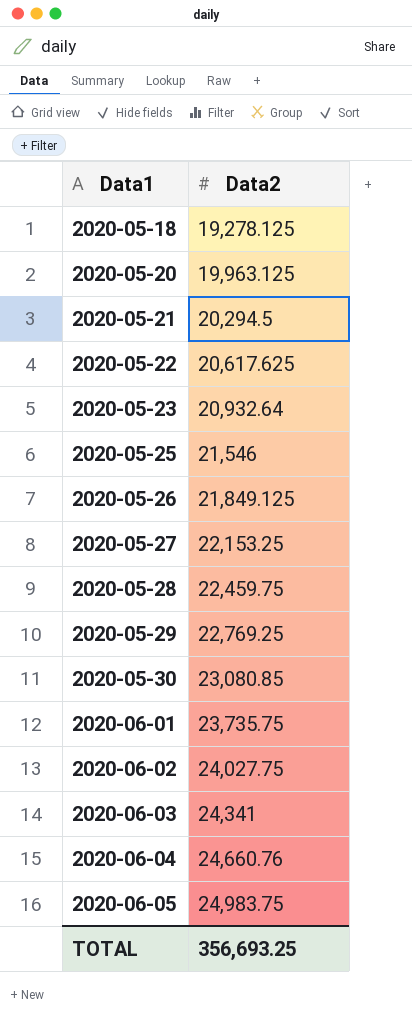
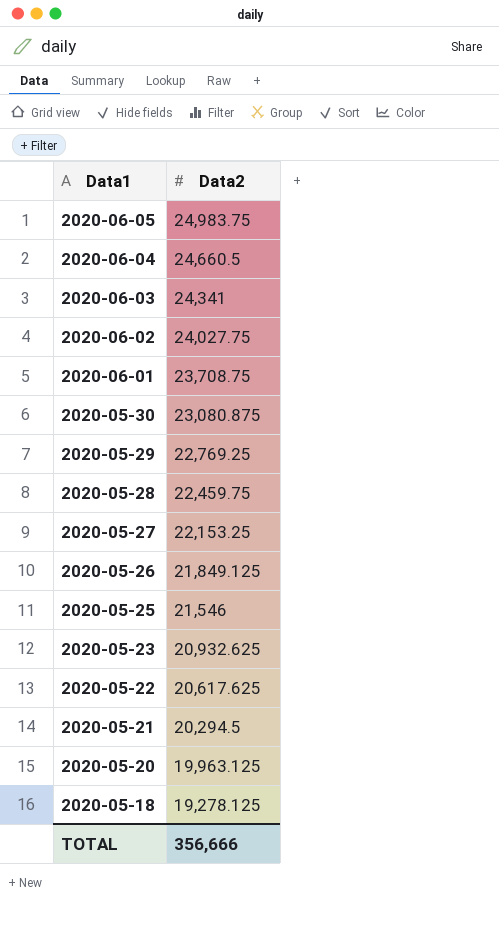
row order: Data1 ascending -> Data1 descending
2020-06-04 | Data2: 24,660.76 -> 24,660.5
2020-06-01 | Data2: 23,735.75 -> 23,708.75
2020-05-30 | Data2: 23,080.85 -> 23,080.875
2020-05-23 | Data2: 20,932.64 -> 20,932.625
TOTAL | Data2: 356,693.25 -> 356,666

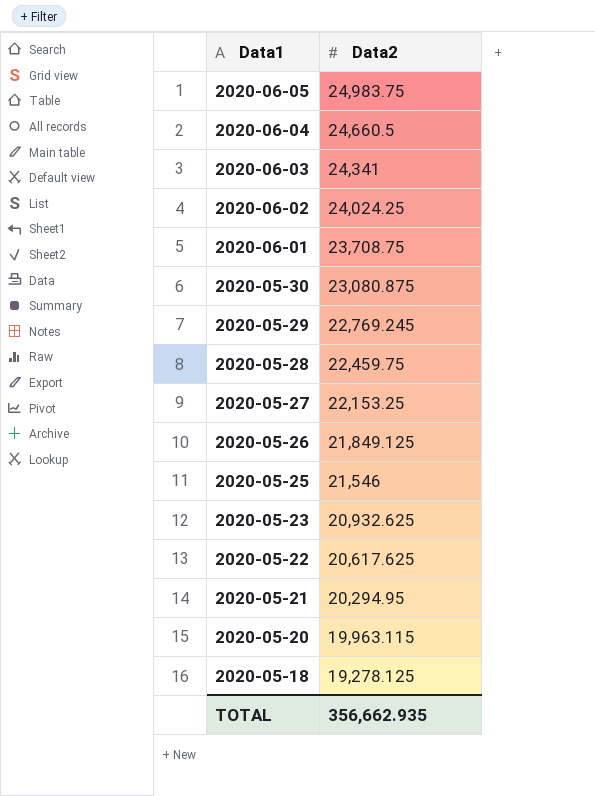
2020-06-02 | Data2: 24,027.75 -> 24,024.25
2020-05-29 | Data2: 22,769.25 -> 22,769.245
2020-05-21 | Data2: 20,294.5 -> 20,294.95
2020-05-20 | Data2: 19,963.125 -> 19,963.115
TOTAL | Data2: 356,666 -> 356,662.935

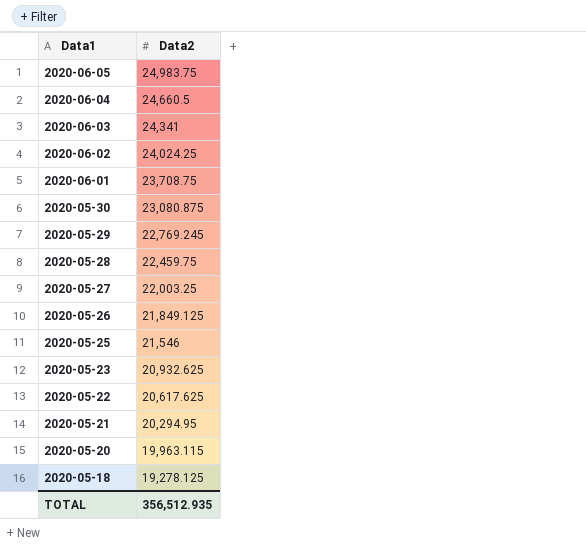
2020-05-27 | Data2: 22,153.25 -> 22,003.25
TOTAL | Data2: 356,662.935 -> 356,512.935

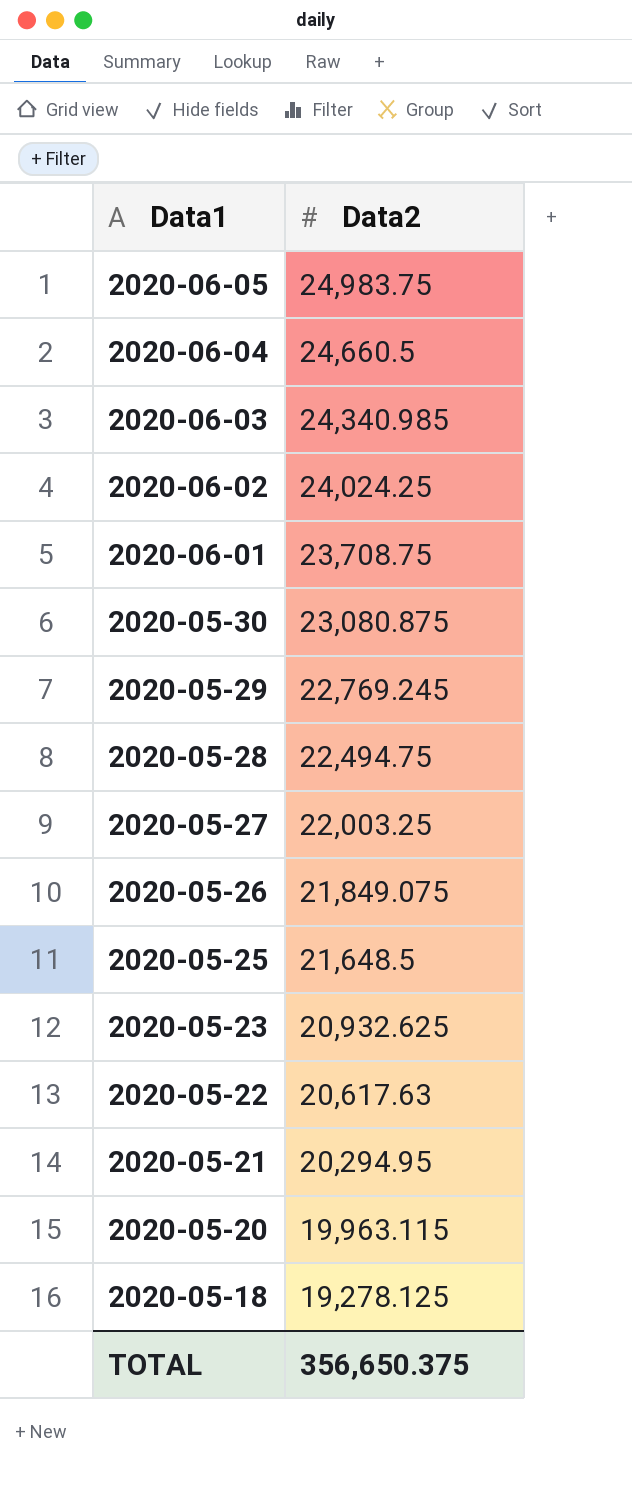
2020-06-03 | Data2: 24,341 -> 24,340.985
2020-05-28 | Data2: 22,459.75 -> 22,494.75
2020-05-26 | Data2: 21,849.125 -> 21,849.075
2020-05-25 | Data2: 21,546 -> 21,648.5
2020-05-22 | Data2: 20,617.625 -> 20,617.63
TOTAL | Data2: 356,512.935 -> 356,650.375

